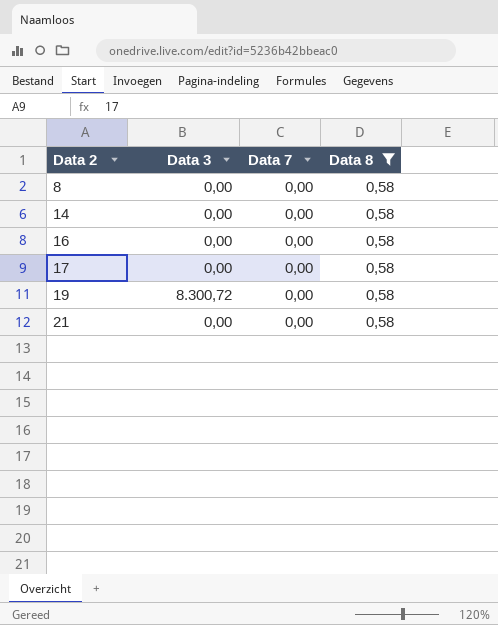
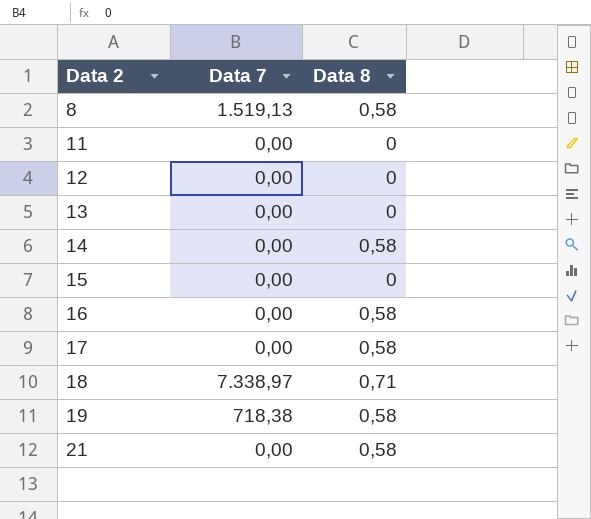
filter: Data 8 = 0,58 -> none
column Data 3 | position: 2 -> none
8 | Data 7: 0,00 -> 1.519,13
19 | Data 7: 0,00 -> 718,38

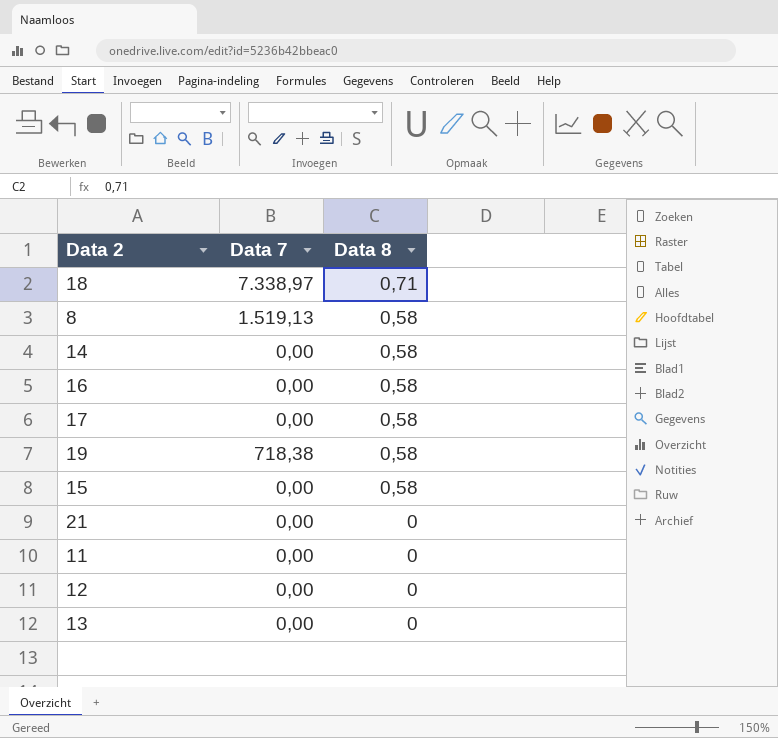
row order: Data 2 ascending -> Data 8 descending
15 | Data 8: 0 -> 0,58
21 | Data 8: 0,58 -> 0

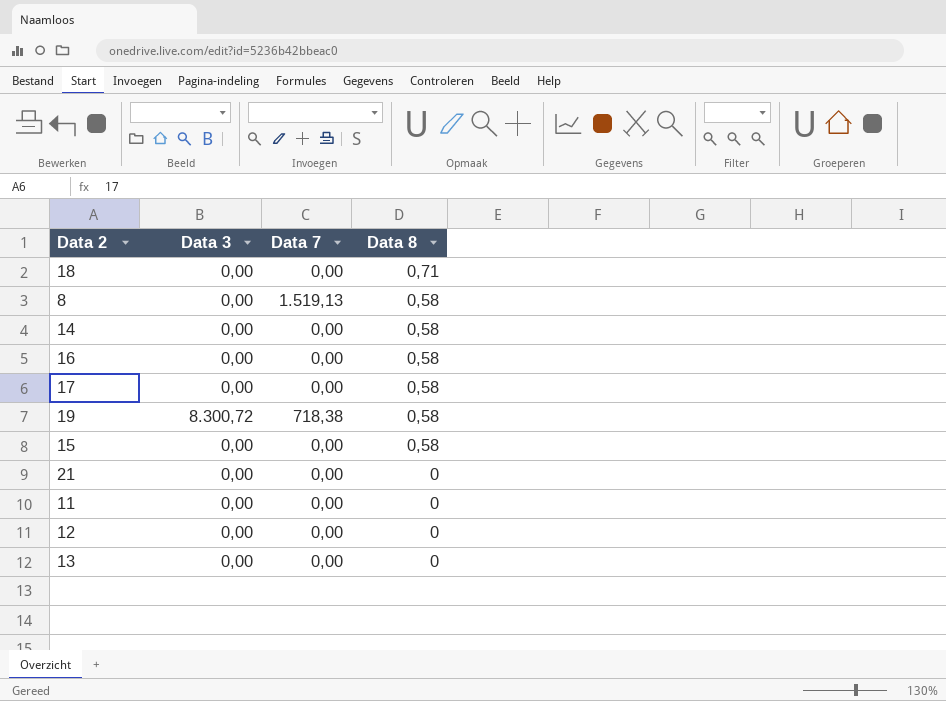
column Data 3 | position: none -> 2
18 | Data 7: 7.338,97 -> 0,00

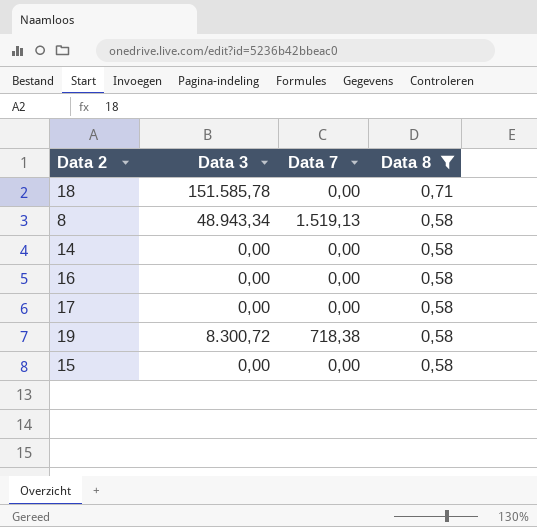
filter: none -> Data 8 != 0
18 | Data 3: 0,00 -> 151.585,78
8 | Data 3: 0,00 -> 48.943,34

